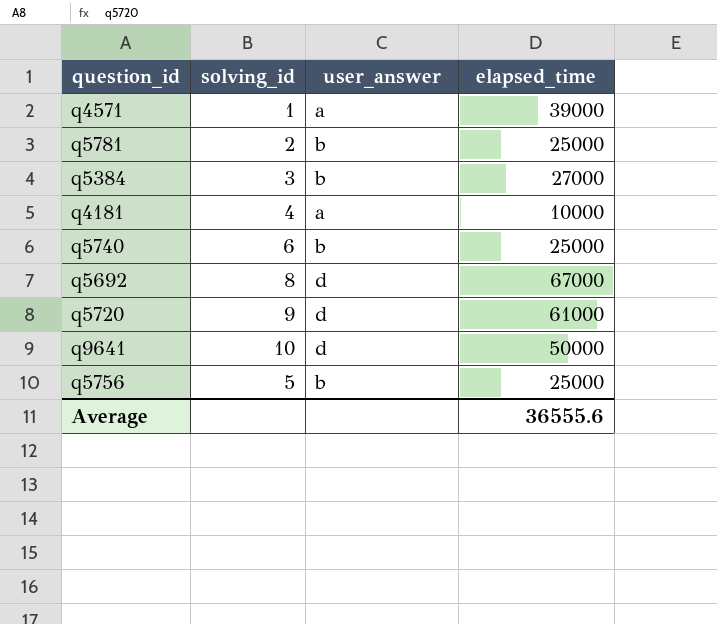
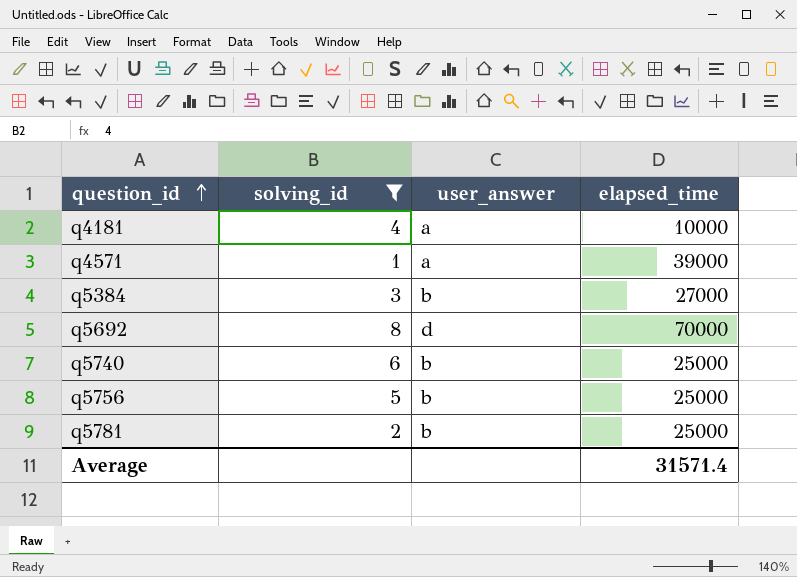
filter: none -> solving_id <= 8
row order: none -> question_id ascending
q5692 | elapsed_time: 67000 -> 70000
Average | elapsed_time: 36555.6 -> 31571.4

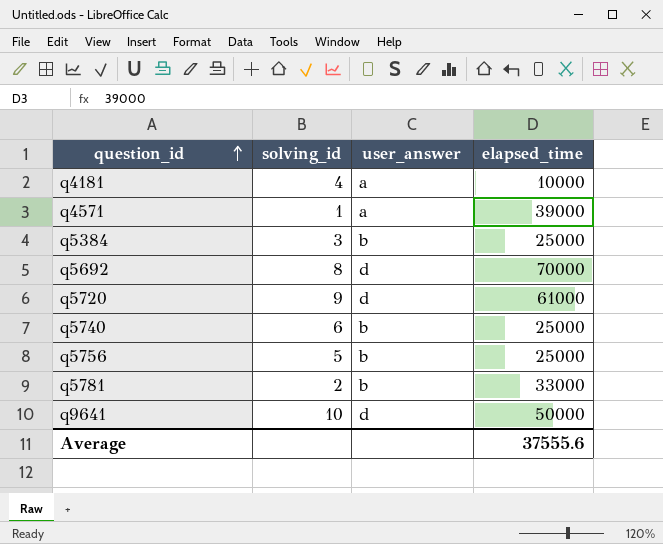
filter: solving_id <= 8 -> none
q5384 | elapsed_time: 27000 -> 25000
q5781 | elapsed_time: 25000 -> 33000
Average | elapsed_time: 31571.4 -> 37555.6

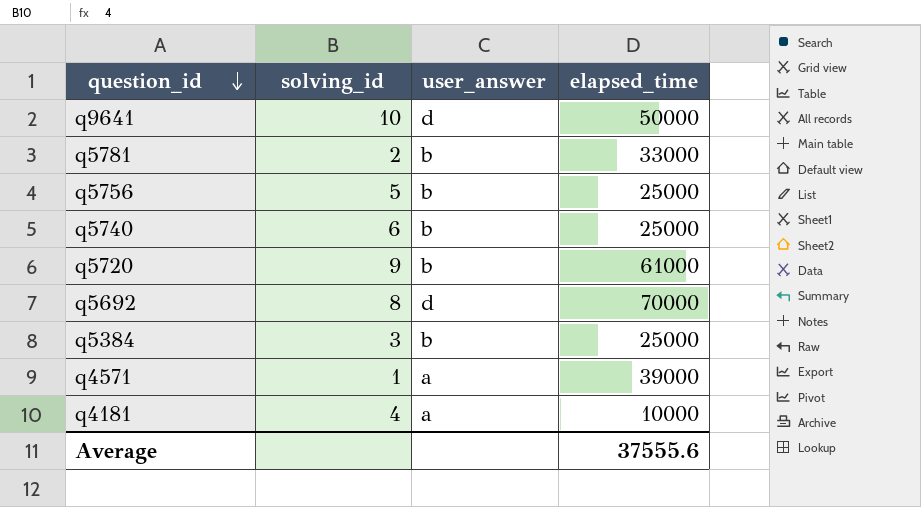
row order: question_id ascending -> question_id descending
q5720 | user_answer: d -> b

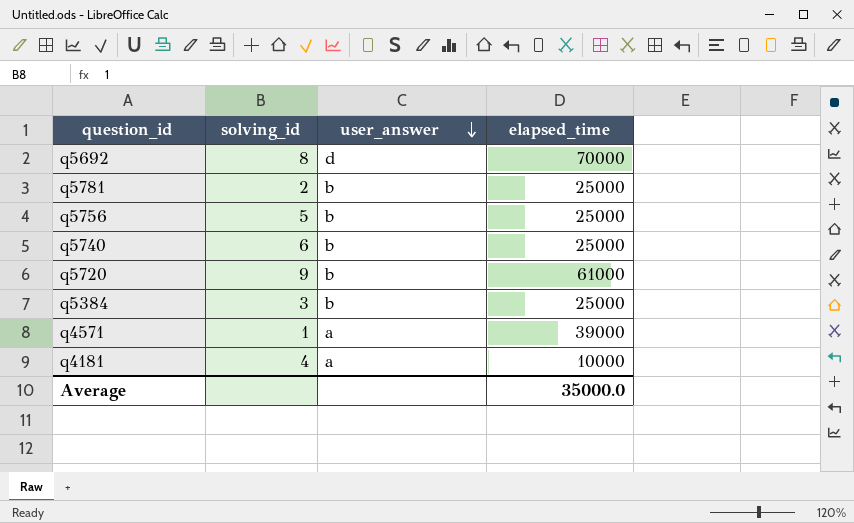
row order: question_id descending -> user_answer descending
row q9641: 10 | d | 50000 -> none
q5781 | elapsed_time: 33000 -> 25000
Average | elapsed_time: 37555.6 -> 35000.0

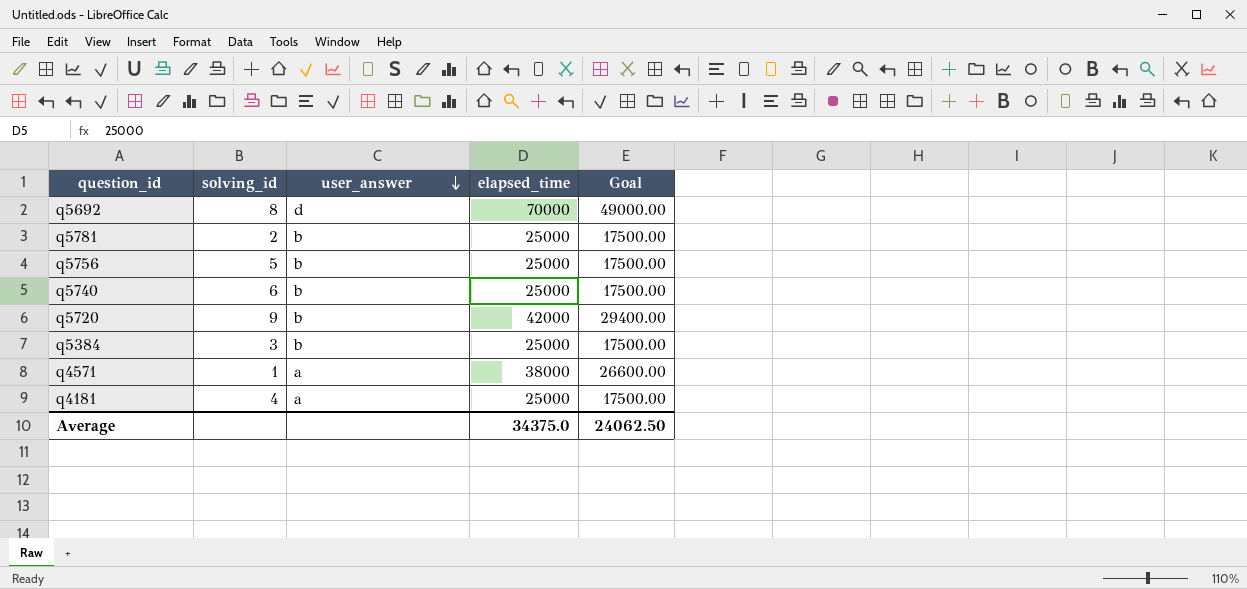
column Goal | formula: none -> [elapsed_time] * 0.7
q5720 | elapsed_time: 61000 -> 42000
q4571 | elapsed_time: 39000 -> 38000
q4181 | elapsed_time: 10000 -> 25000
Average | elapsed_time: 35000.0 -> 34375.0

